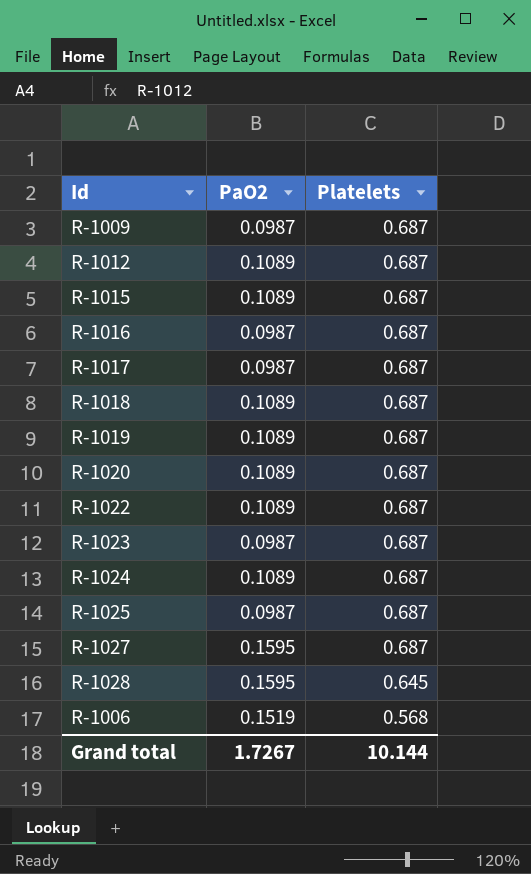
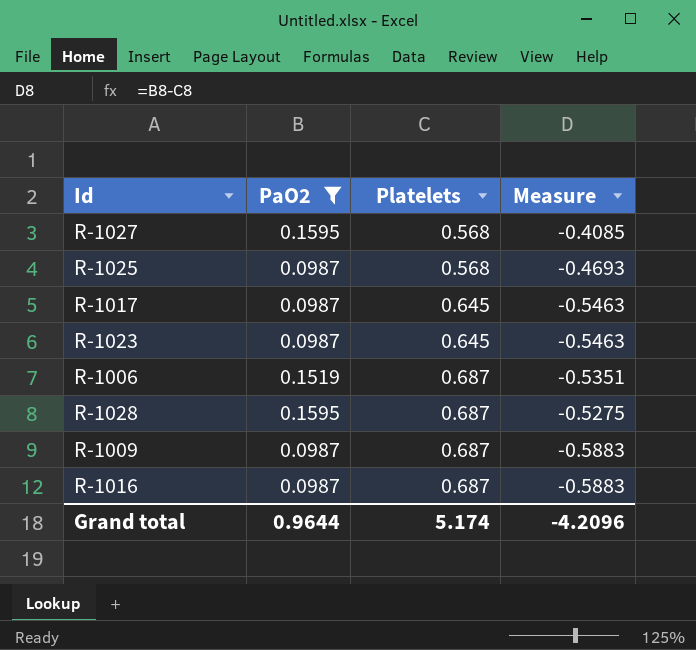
filter: none -> PaO2 != 0.1089
row order: Platelets descending -> Platelets ascending
column Measure | formula: none -> [PaO2] - [Platelets]
R-1027 | Platelets: 0.687 -> 0.568
R-1025 | Platelets: 0.687 -> 0.568
R-1017 | Platelets: 0.687 -> 0.645
R-1023 | Platelets: 0.687 -> 0.645
R-1006 | Platelets: 0.568 -> 0.687
R-1028 | Platelets: 0.645 -> 0.687
Grand total | PaO2: 1.7267 -> 0.9644
Grand total | Platelets: 10.144 -> 5.174

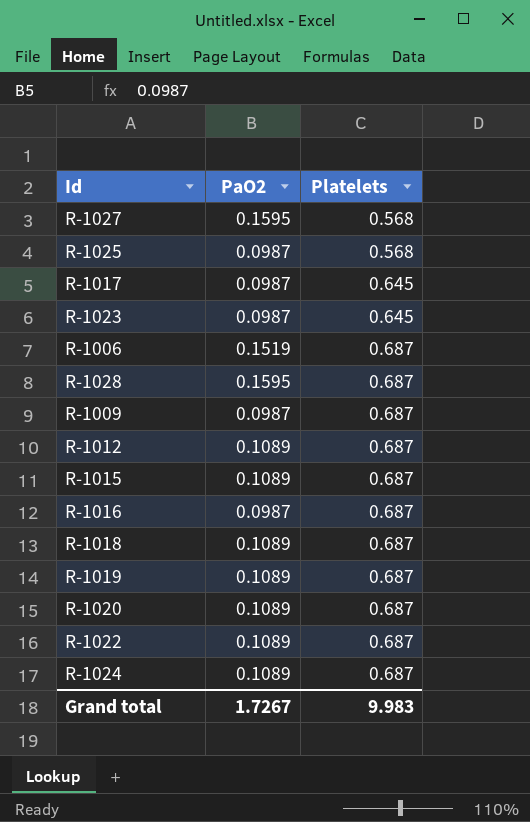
filter: PaO2 != 0.1089 -> none
column Measure | formula: [PaO2] - [Platelets] -> none
Grand total | PaO2: 0.9644 -> 1.7267
Grand total | Platelets: 5.174 -> 9.983

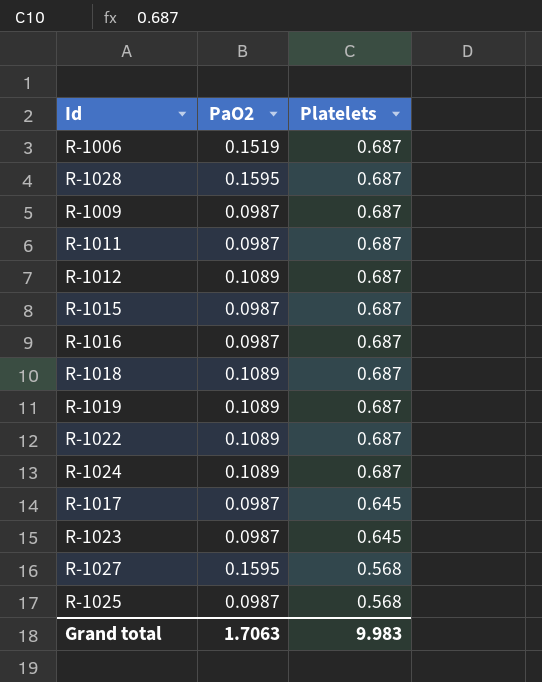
row order: Platelets ascending -> Platelets descending
row R-1020: 0.1089 | 0.687 -> none
row R-1011: none -> 0.0987 | 0.687
R-1015 | PaO2: 0.1089 -> 0.0987
Grand total | PaO2: 1.7267 -> 1.7063

